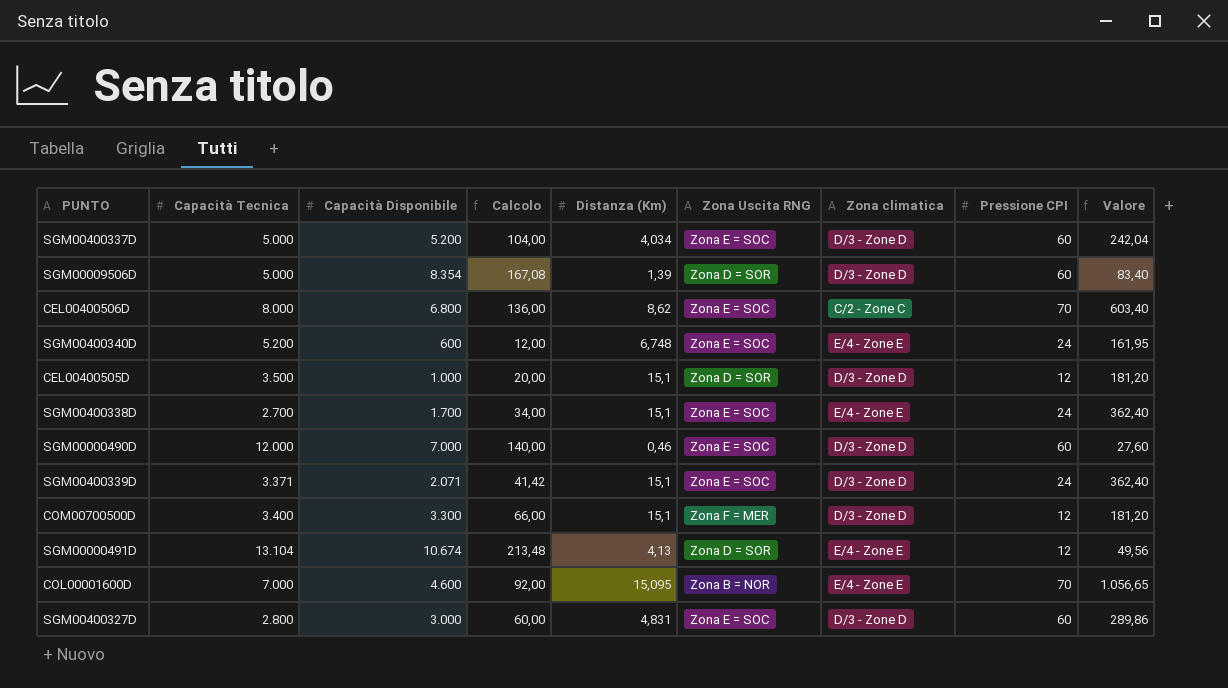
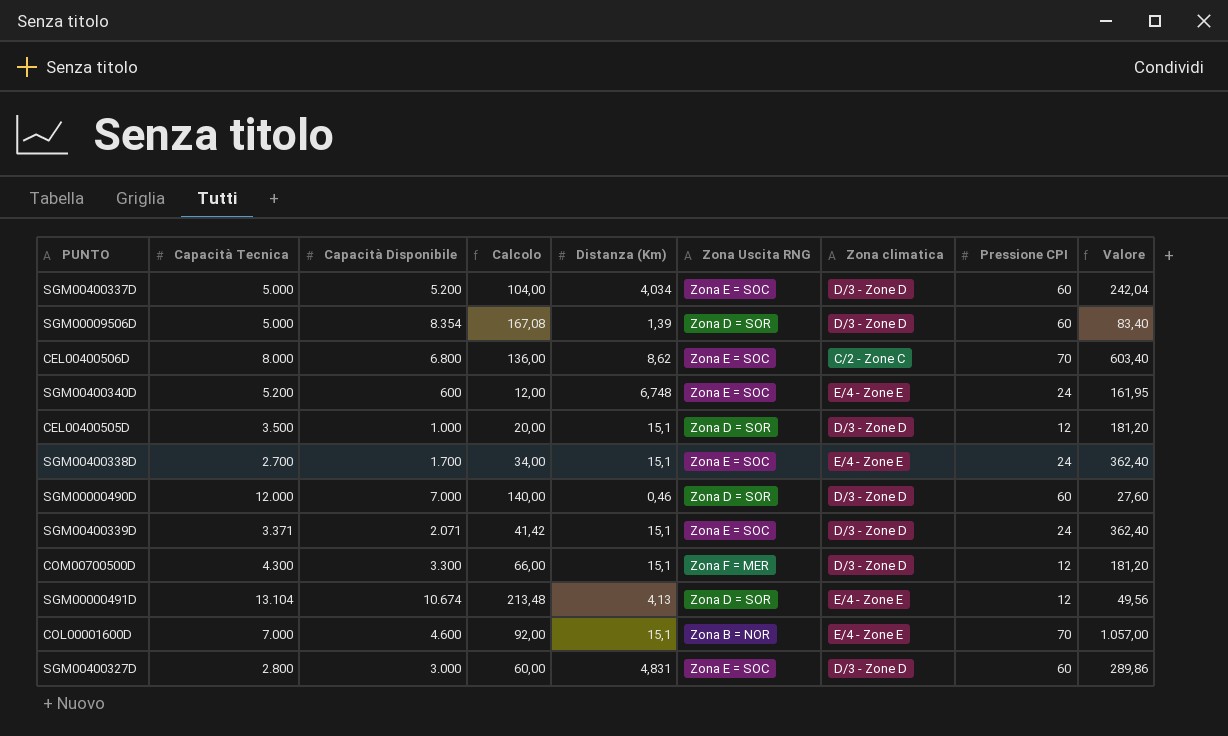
SGM00000490D | Zona Uscita RNG: Zona E = SOC -> Zona D = SOR
COM00700500D | Capacità Tecnica: 3.400 -> 4.300
COL00001600D | Distanza (Km): 15,095 -> 15,1
COL00001600D | Valore: 1.056,65 -> 1.057,00

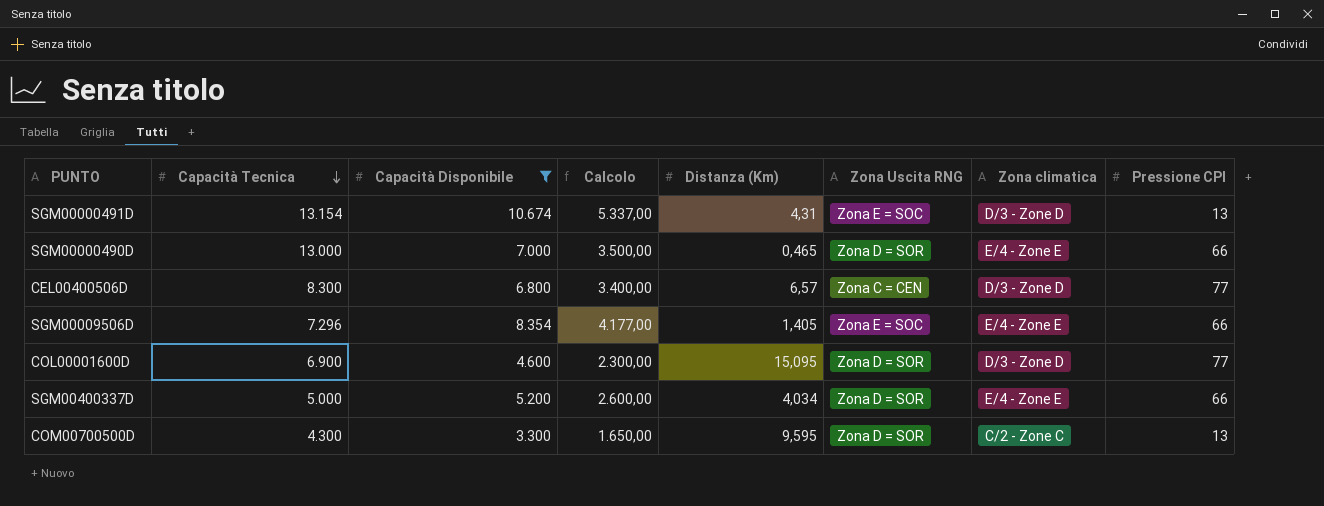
filter: none -> Capacità Disponibile >= 3.300
row order: none -> Capacità Tecnica descending
column Valore | formula: [Distanza (Km)] * [Pressione CPI] -> none
column Calcolo | formula: [Capacità Disponibile] * 0,02 -> [Capacità Disponibile] * 0,5
SGM00000491D | Capacità Tecnica: 13.104 -> 13.154
SGM00000491D | Distanza (Km): 4,13 -> 4,31
SGM00000491D | Zona Uscita RNG: Zona D = SOR -> Zona E = SOC
SGM00000491D | Zona climatica: E/4 - Zone E -> D/3 - Zone D
SGM00000491D | Pressione CPI: 12 -> 13
SGM00000490D | Capacità Tecnica: 12.000 -> 13.000
SGM00000490D | Distanza (Km): 0,46 -> 0,465
SGM00000490D | Zona climatica: D/3 - Zone D -> E/4 - Zone E
SGM00000490D | Pressione CPI: 60 -> 66
CEL00400506D | Capacità Tecnica: 8.000 -> 8.300
CEL00400506D | Distanza (Km): 8,62 -> 6,57
CEL00400506D | Zona Uscita RNG: Zona E = SOC -> Zona C = CEN
CEL00400506D | Zona climatica: C/2 - Zone C -> D/3 - Zone D
CEL00400506D | Pressione CPI: 70 -> 77
SGM00009506D | Capacità Tecnica: 5.000 -> 7.296
SGM00009506D | Distanza (Km): 1,39 -> 1,405
SGM00009506D | Zona Uscita RNG: Zona D = SOR -> Zona E = SOC
SGM00009506D | Zona climatica: D/3 - Zone D -> E/4 - Zone E
SGM00009506D | Pressione CPI: 60 -> 66
COL00001600D | Capacità Tecnica: 7.000 -> 6.900
COL00001600D | Distanza (Km): 15,1 -> 15,095
COL00001600D | Zona Uscita RNG: Zona B = NOR -> Zona D = SOR
COL00001600D | Zona climatica: E/4 - Zone E -> D/3 - Zone D
COL00001600D | Pressione CPI: 70 -> 77
SGM00400337D | Zona Uscita RNG: Zona E = SOC -> Zona D = SOR
SGM00400337D | Zona climatica: D/3 - Zone D -> E/4 - Zone E
SGM00400337D | Pressione CPI: 60 -> 66
COM00700500D | Distanza (Km): 15,1 -> 9,595
COM00700500D | Zona Uscita RNG: Zona F = MER -> Zona D = SOR
COM00700500D | Zona climatica: D/3 - Zone D -> C/2 - Zone C
COM00700500D | Pressione CPI: 12 -> 13

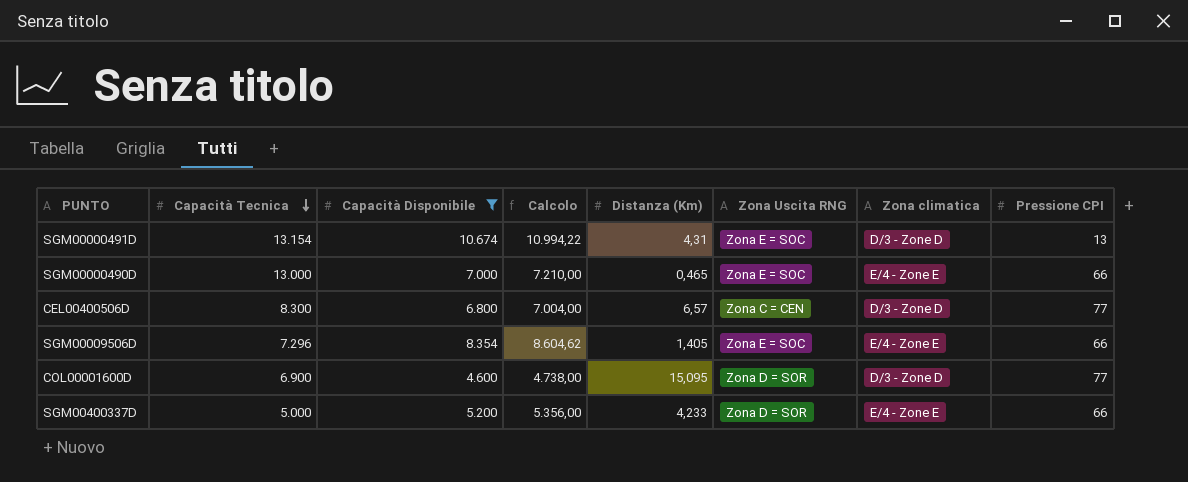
column Calcolo | formula: [Capacità Disponibile] * 0,5 -> [Capacità Disponibile] * 1,03
row COM00700500D: 4.300 | 3.300 | 1.650,00 | 9,595 | Zona D = SOR | C/2 - Zone C | 13 -> none
SGM00000490D | Zona Uscita RNG: Zona D = SOR -> Zona E = SOC
SGM00400337D | Distanza (Km): 4,034 -> 4,233

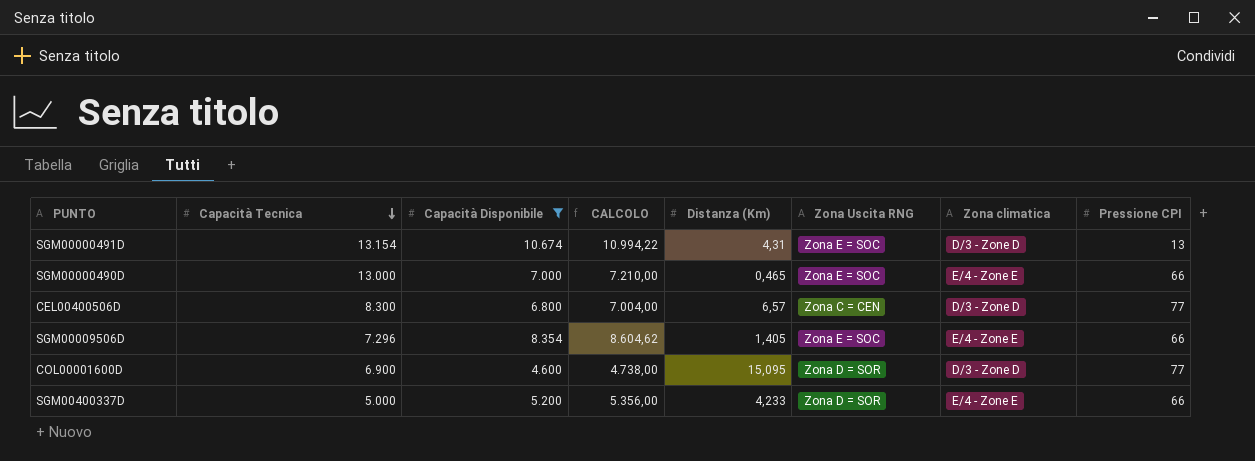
column name: Calcolo -> CALCOLO

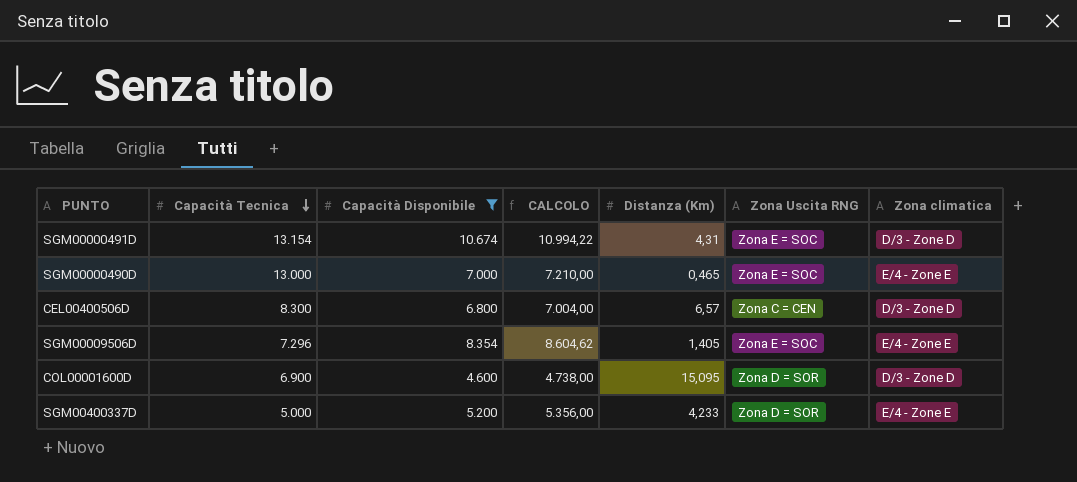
column Pressione CPI | position: 8 -> none

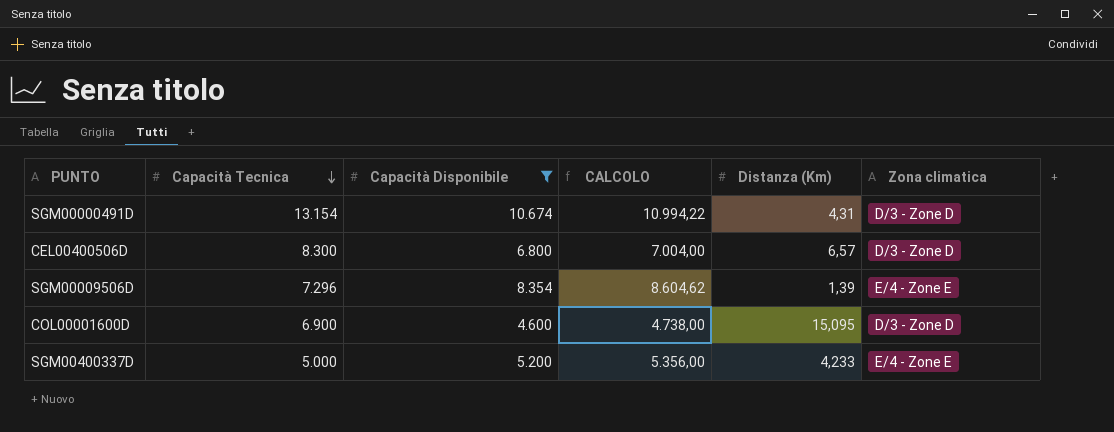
column Zona Uscita RNG | position: 6 -> none
row SGM00000490D: 13.000 | 7.000 | 7.210,00 | 0,465 | Zona E = SOC | E/4 - Zone E -> none
SGM00009506D | Distanza (Km): 1,405 -> 1,39

